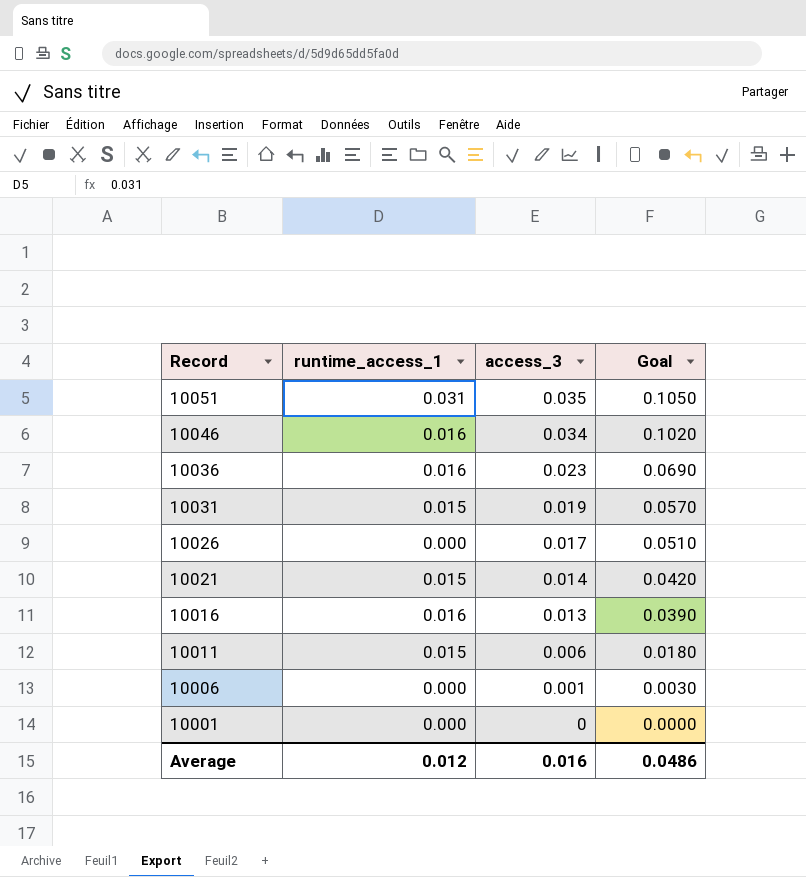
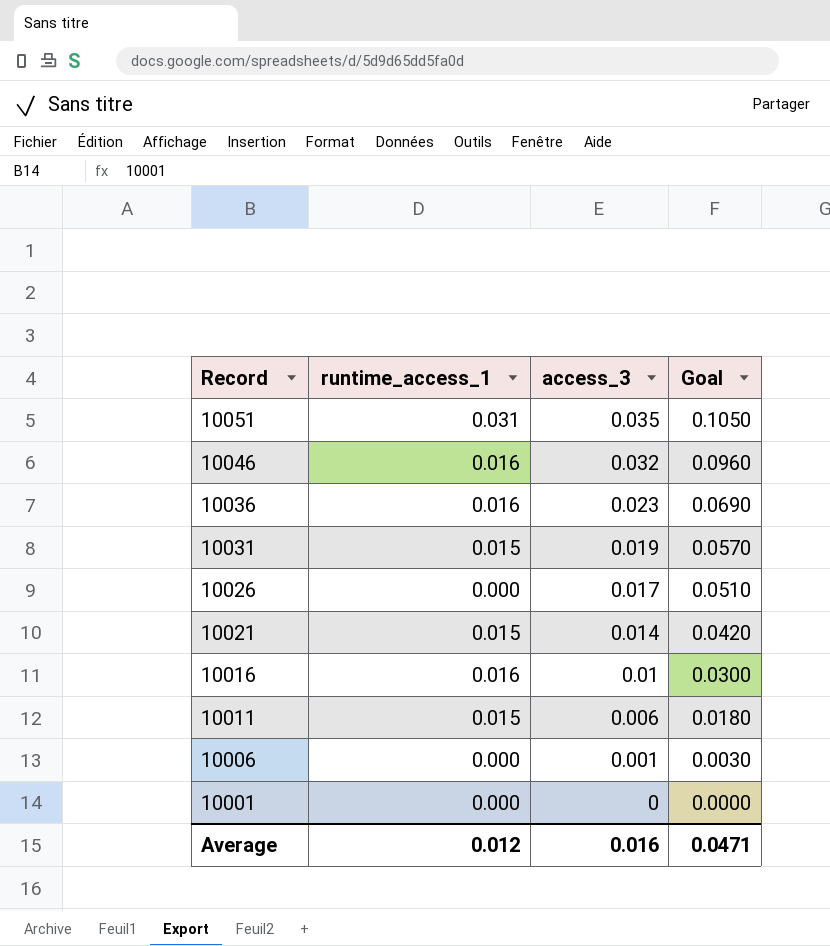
10046 | access_3: 0.034 -> 0.032
10046 | Goal: 0.1020 -> 0.0960
10016 | access_3: 0.013 -> 0.01
10016 | Goal: 0.0390 -> 0.0300
Average | Goal: 0.0486 -> 0.0471

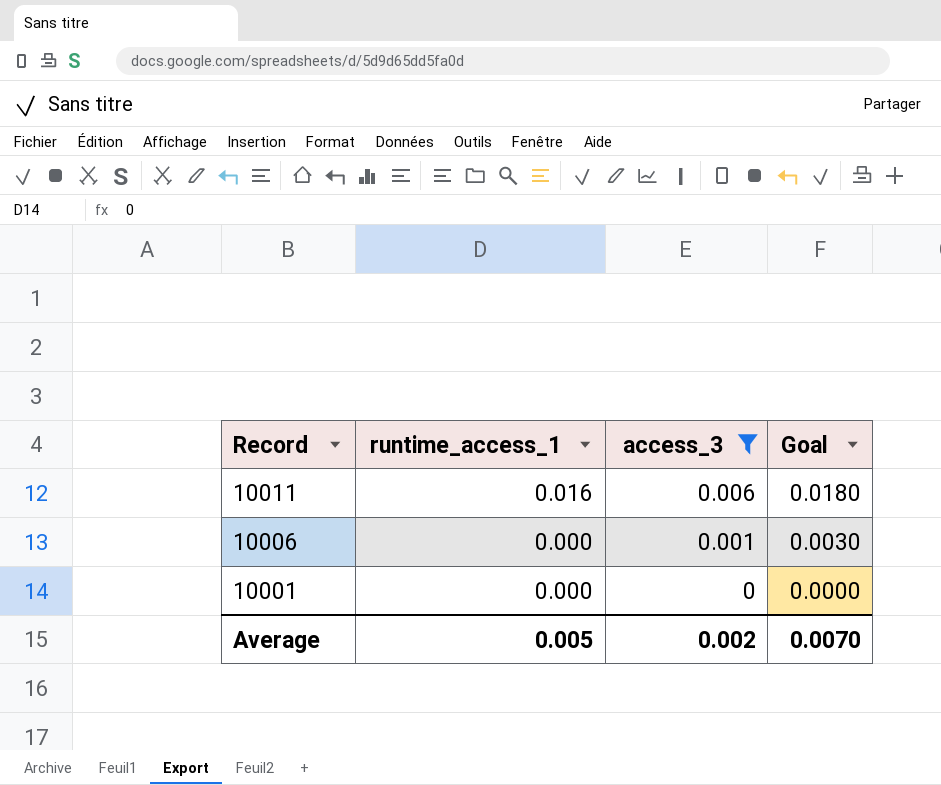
filter: none -> access_3 <= 0.006
10011 | runtime_access_1: 0.015 -> 0.016
Average | runtime_access_1: 0.012 -> 0.005
Average | access_3: 0.016 -> 0.002
Average | Goal: 0.0471 -> 0.0070

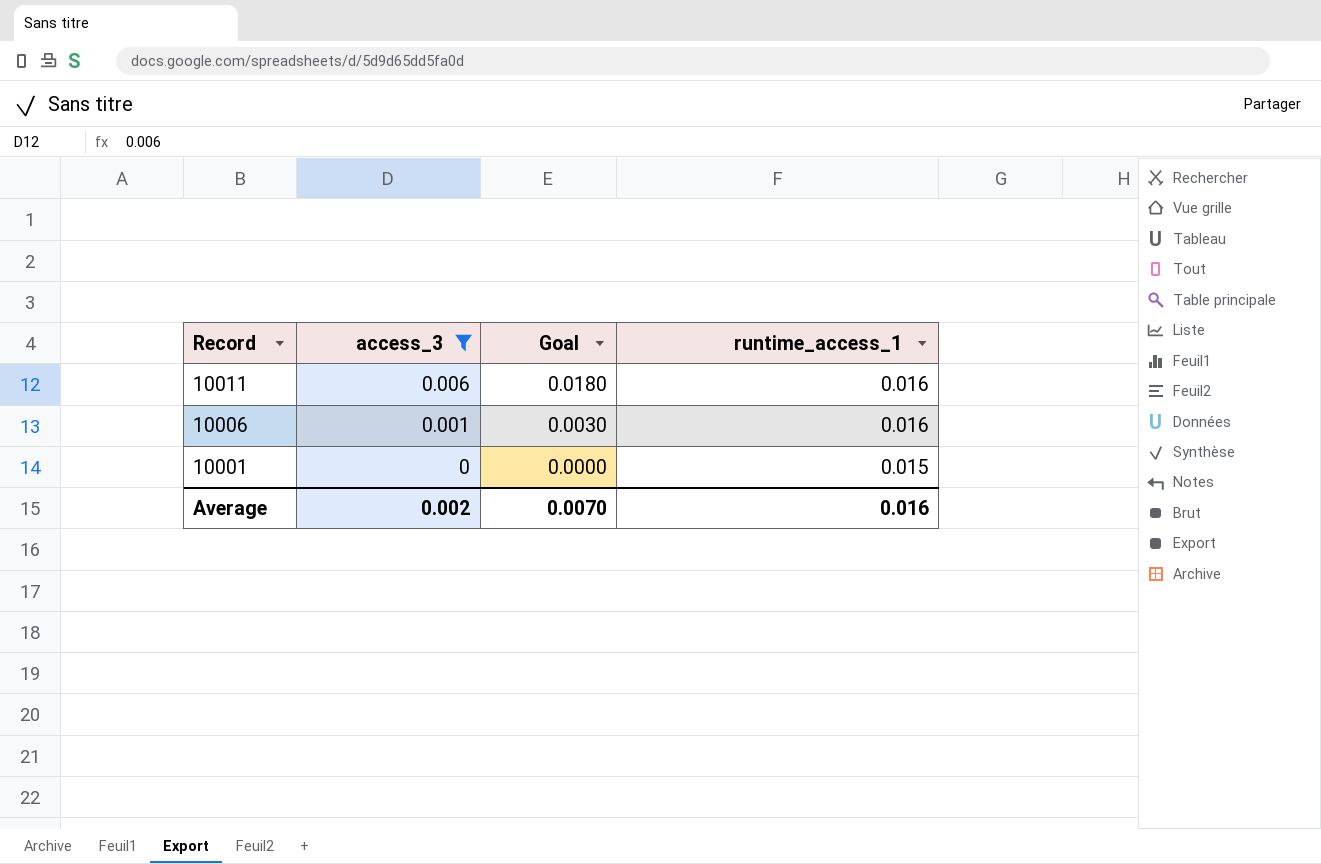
column runtime_access_1 | position: 2 -> 4
10006 | runtime_access_1: 0.000 -> 0.016
10001 | runtime_access_1: 0.000 -> 0.015
Average | runtime_access_1: 0.005 -> 0.016

